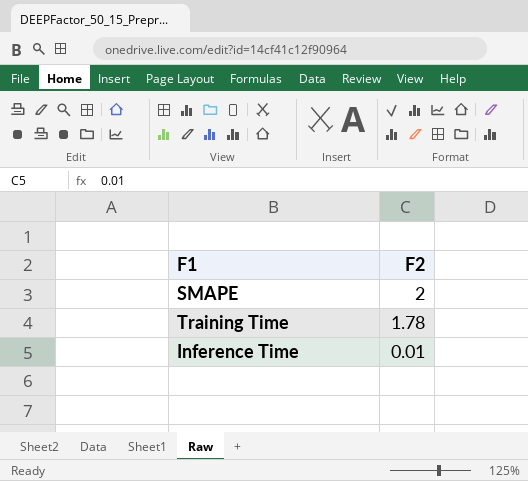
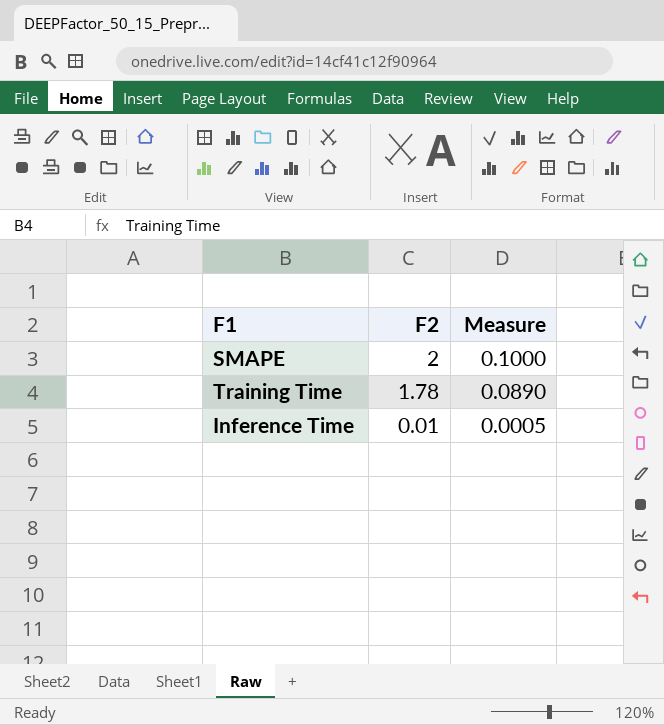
column Measure | formula: none -> [F2] * 0.05

